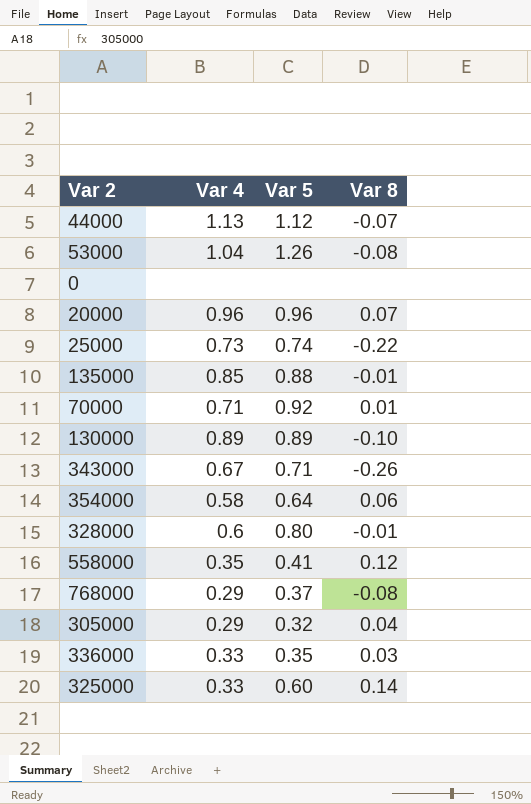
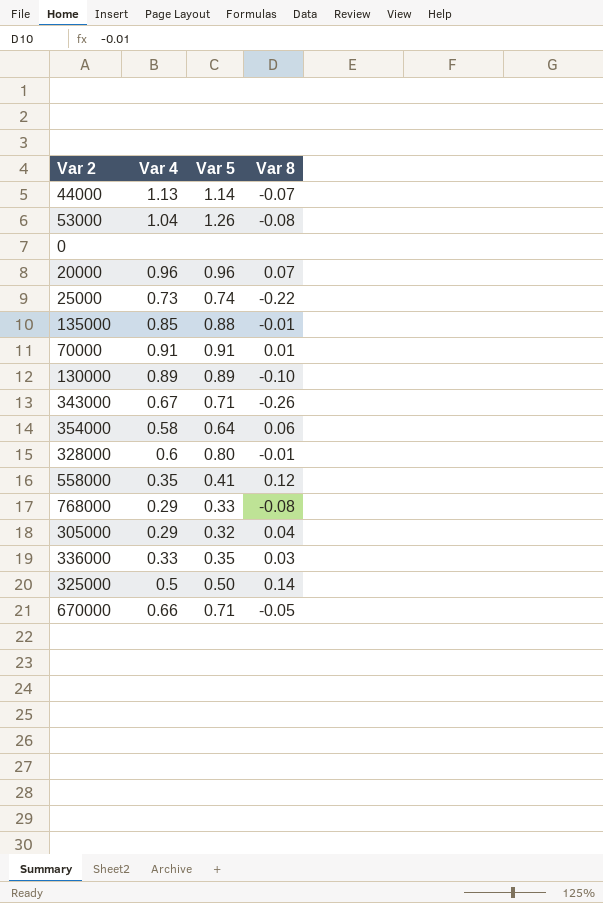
44000 | Var 5: 1.12 -> 1.14
70000 | Var 4: 0.71 -> 0.91
70000 | Var 5: 0.92 -> 0.91
768000 | Var 5: 0.37 -> 0.33
325000 | Var 4: 0.33 -> 0.5
325000 | Var 5: 0.60 -> 0.50
row 670000: none -> 0.66 | 0.71 | -0.05

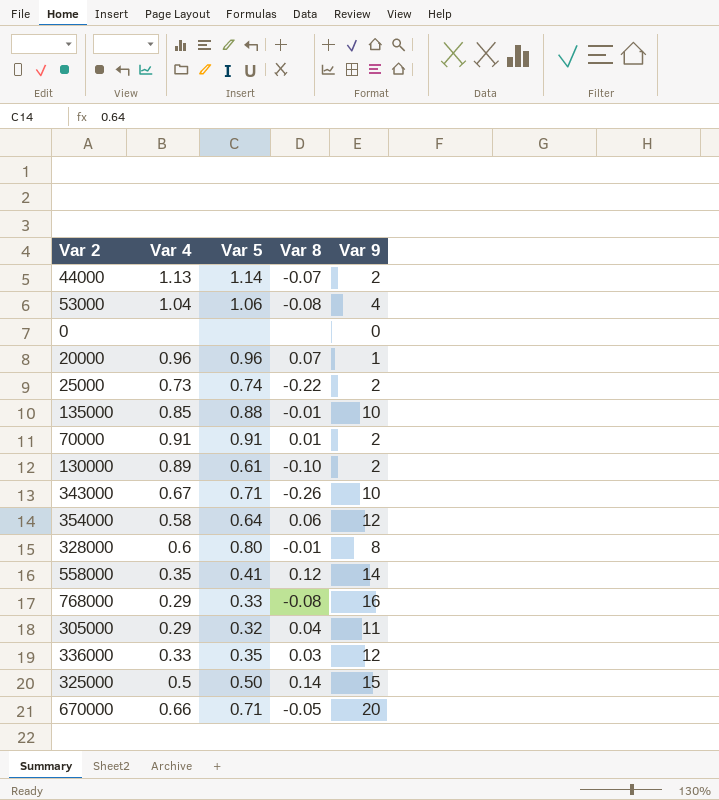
column Var 9 | position: none -> 5
53000 | Var 5: 1.26 -> 1.06
130000 | Var 5: 0.89 -> 0.61

